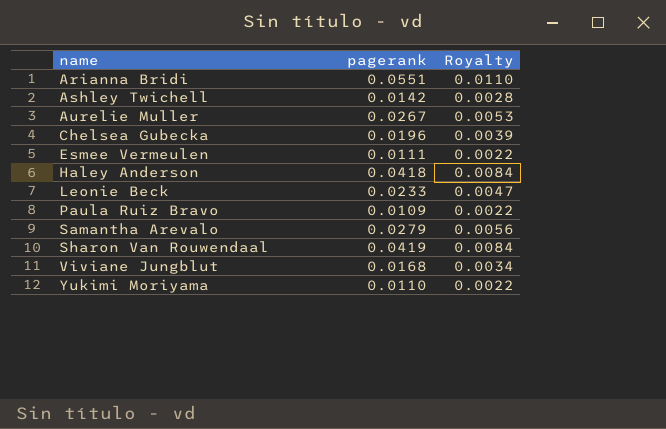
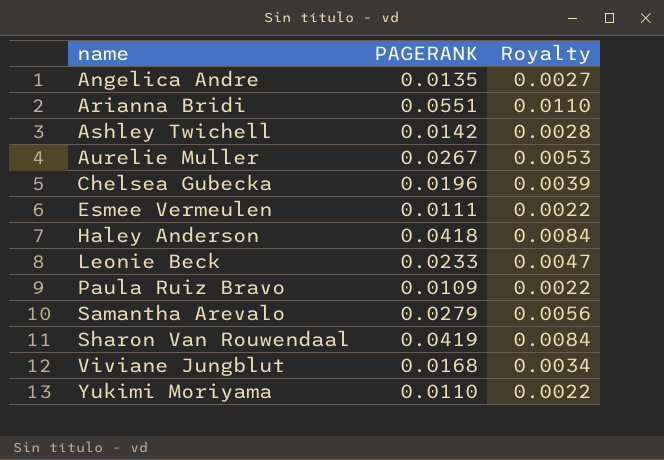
column name: pagerank -> PAGERANK
row Angelica Andre: none -> 0.0135 | 0.0027

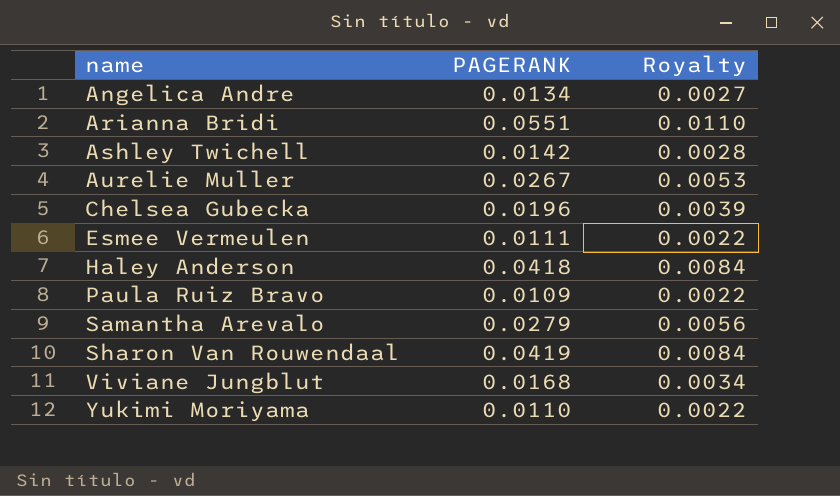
row Leonie Beck: 0.0233 | 0.0047 -> none
Angelica Andre | PAGERANK: 0.0135 -> 0.0134

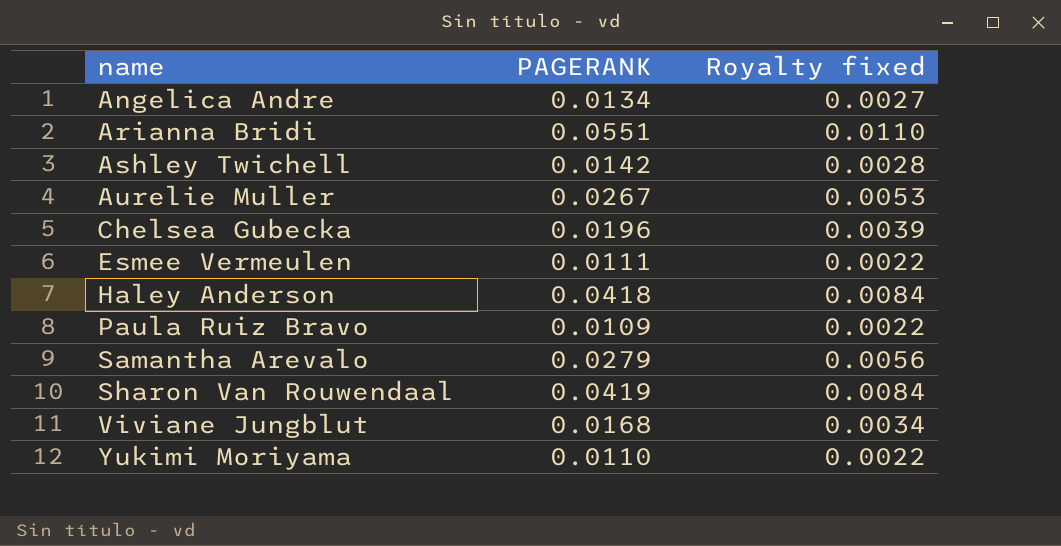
column name: Royalty -> Royalty fixed

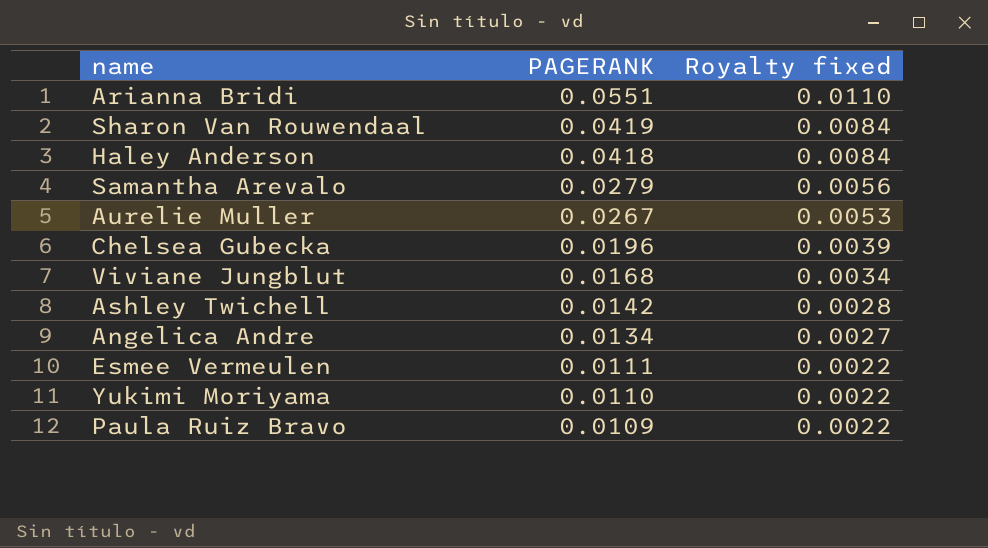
row order: name ascending -> PAGERANK descending

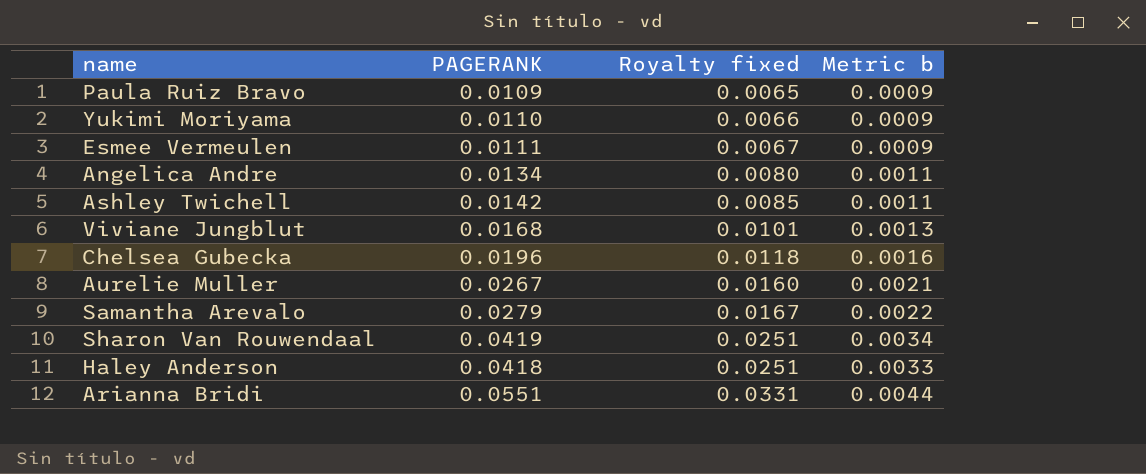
row order: PAGERANK descending -> Royalty fixed ascending
column Royalty fixed | formula: [PAGERANK] * 0.2 -> [PAGERANK] * 0.6
column Metric b | formula: none -> [PAGERANK] * 0.08

